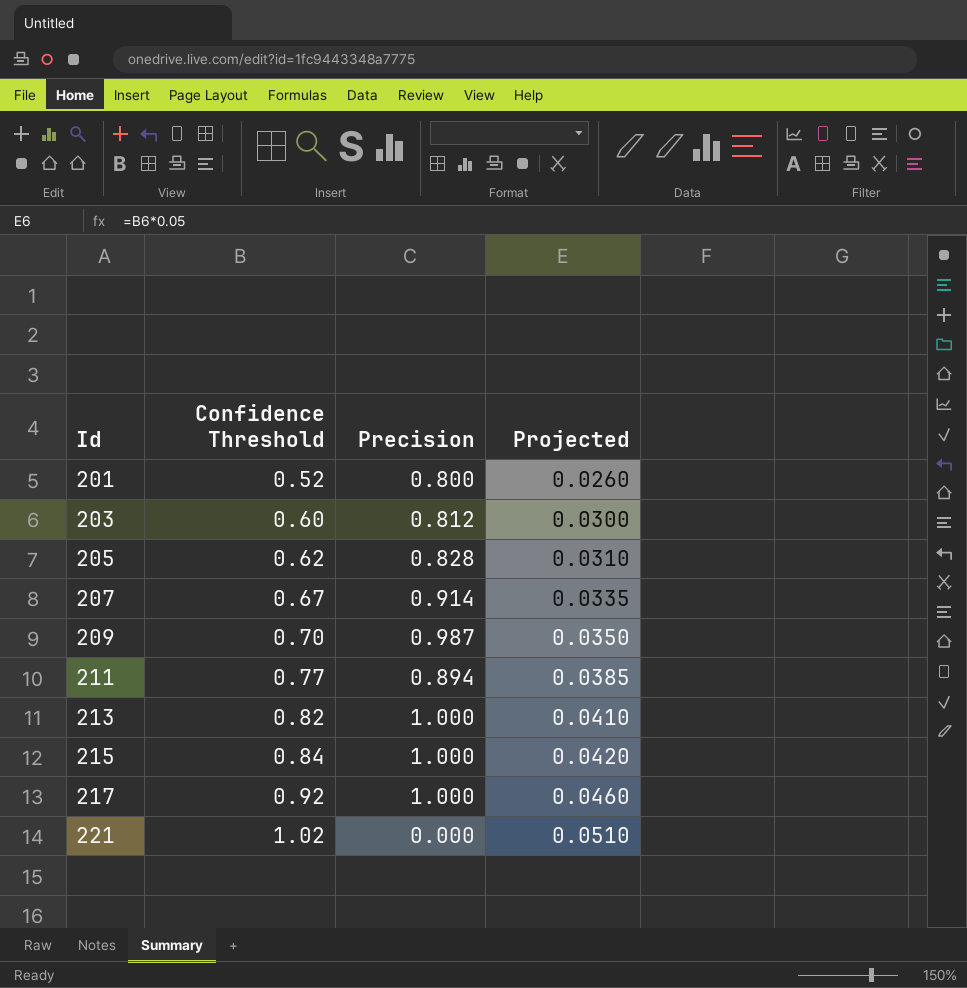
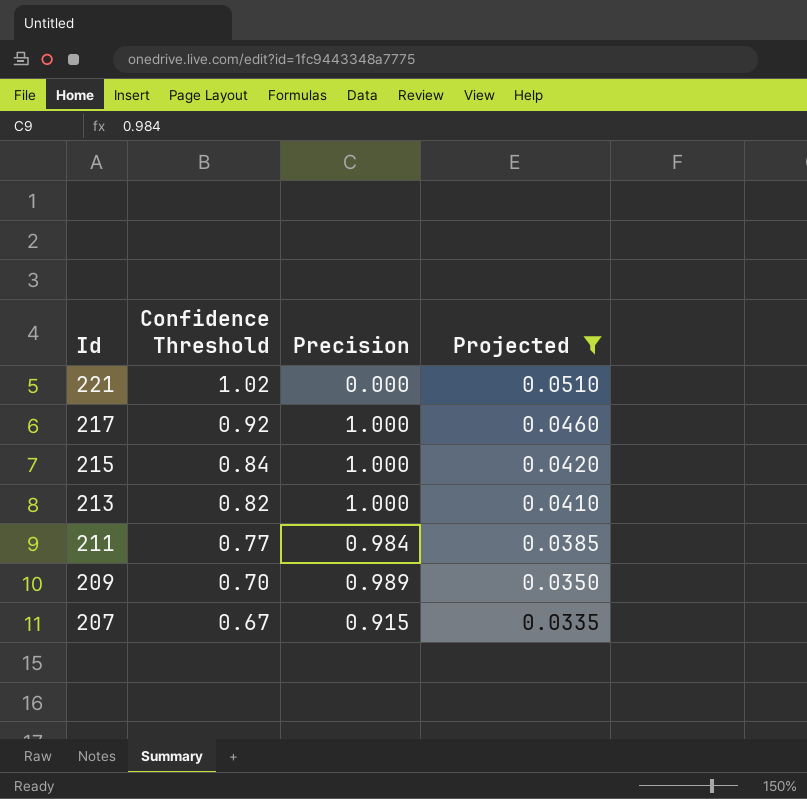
filter: none -> Projected >= 0.0335
row order: Id ascending -> Id descending
211 | Precision: 0.894 -> 0.984
209 | Precision: 0.987 -> 0.989
207 | Precision: 0.914 -> 0.915

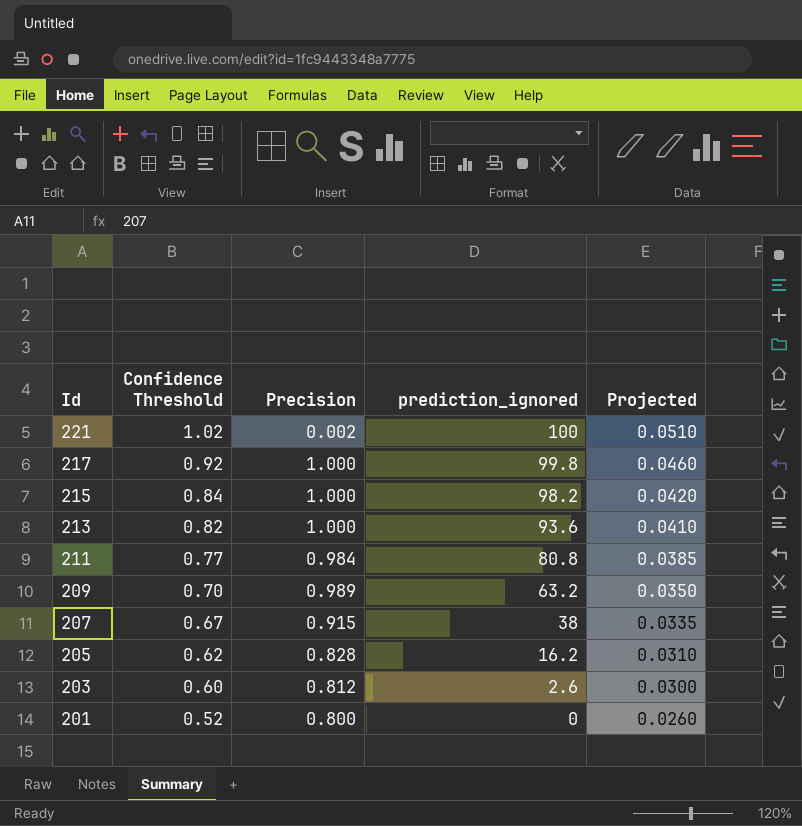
filter: Projected >= 0.0335 -> none
column prediction_ignored | position: none -> 4
221 | Precision: 0.000 -> 0.002

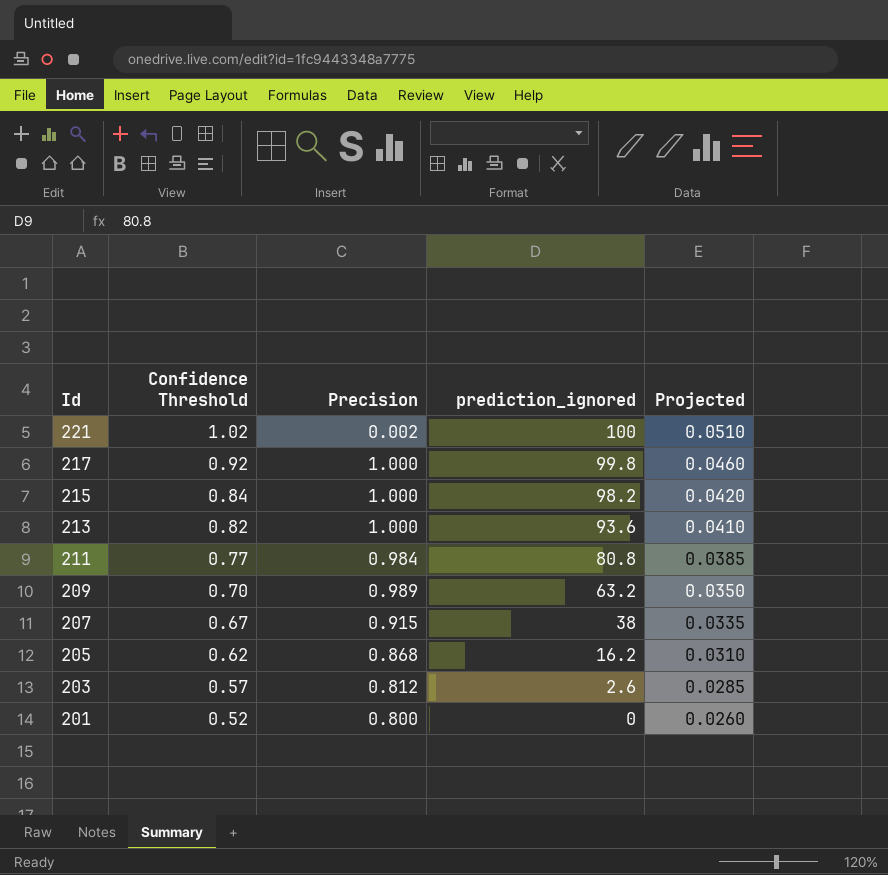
205 | Precision: 0.828 -> 0.868
203 | Confidence Threshold: 0.60 -> 0.57
203 | Projected: 0.0300 -> 0.0285

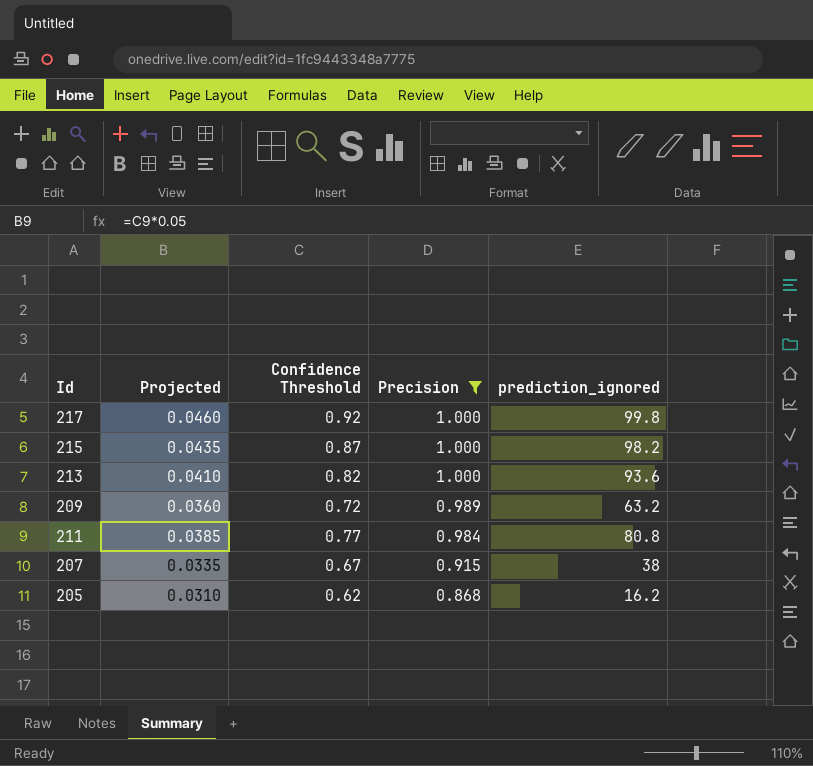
filter: none -> Precision >= 0.868
row order: Id descending -> Precision descending
column Projected | position: 5 -> 2
215 | Projected: 0.0420 -> 0.0435
215 | Confidence Threshold: 0.84 -> 0.87
209 | Projected: 0.0350 -> 0.0360
209 | Confidence Threshold: 0.70 -> 0.72

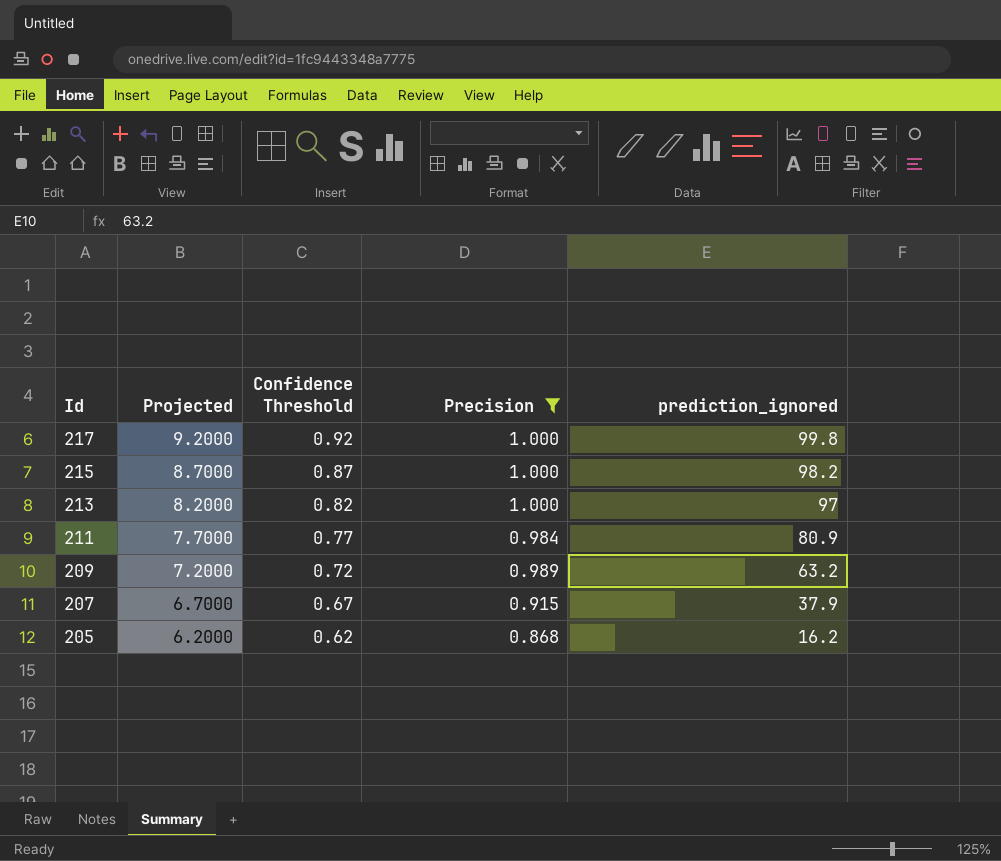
row order: Precision descending -> Id descending
column Projected | formula: [Confidence Threshold] * 0.05 -> [Confidence Threshold] * 10
213 | prediction_ignored: 93.6 -> 97
211 | prediction_ignored: 80.8 -> 80.9
207 | prediction_ignored: 38 -> 37.9

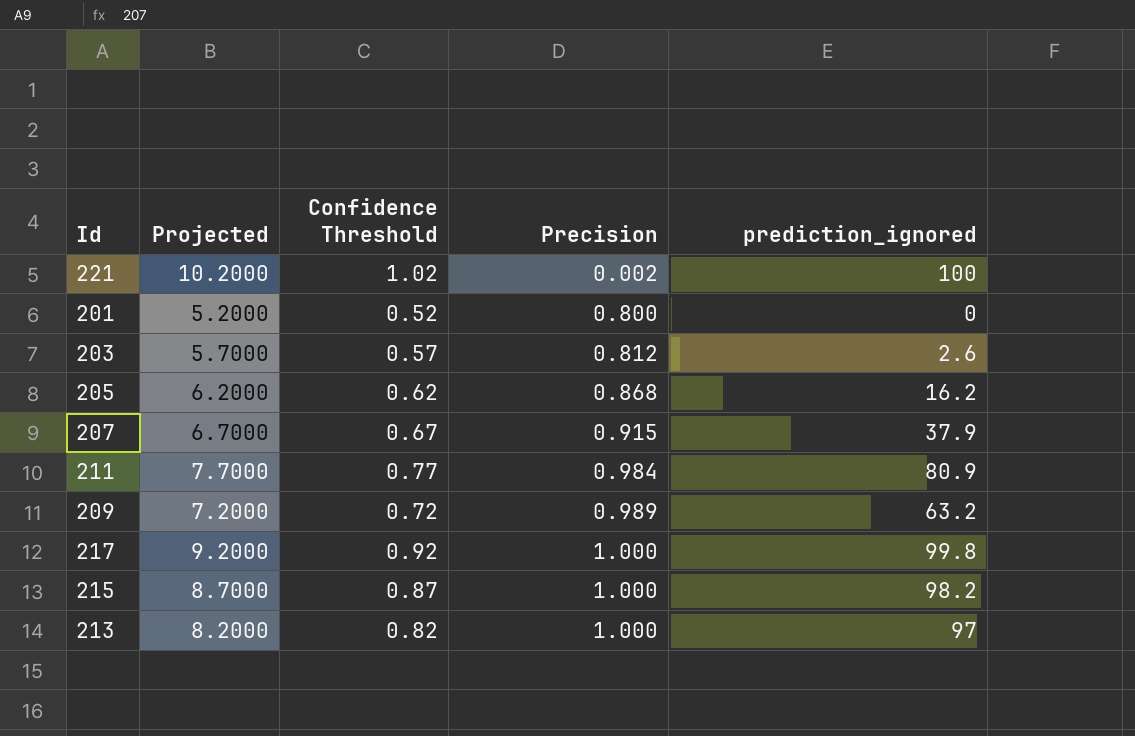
filter: Precision >= 0.868 -> none
row order: Id descending -> Precision ascending

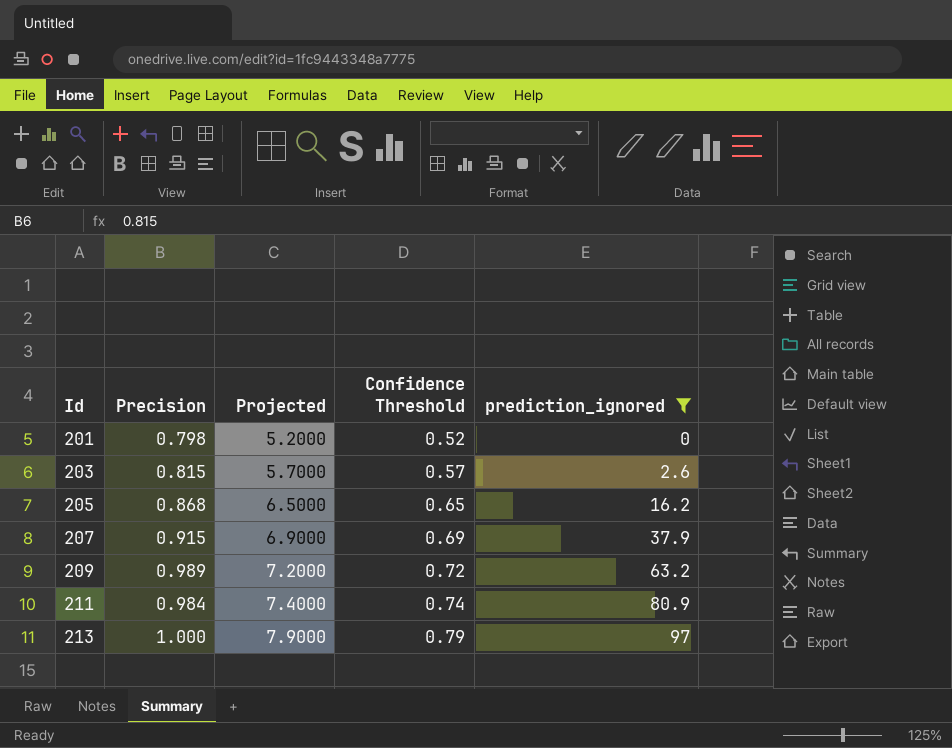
filter: none -> prediction_ignored <= 97
row order: Precision ascending -> Id ascending
column Precision | position: 4 -> 2
201 | Precision: 0.800 -> 0.798
203 | Precision: 0.812 -> 0.815
205 | Projected: 6.2000 -> 6.5000
205 | Confidence Threshold: 0.62 -> 0.65
207 | Projected: 6.7000 -> 6.9000
207 | Confidence Threshold: 0.67 -> 0.69
211 | Projected: 7.7000 -> 7.4000
211 | Confidence Threshold: 0.77 -> 0.74
213 | Projected: 8.2000 -> 7.9000
213 | Confidence Threshold: 0.82 -> 0.79

